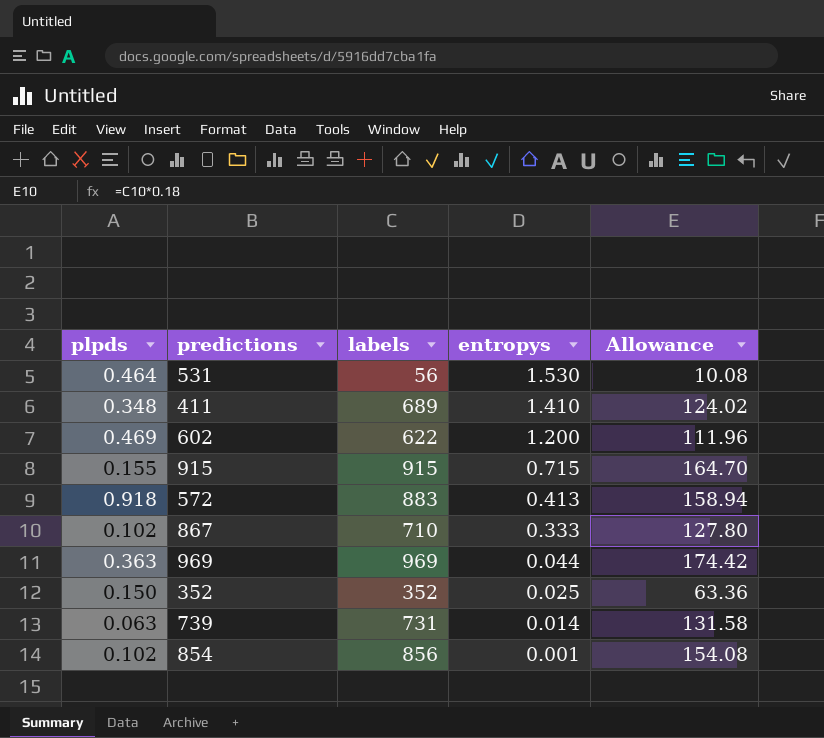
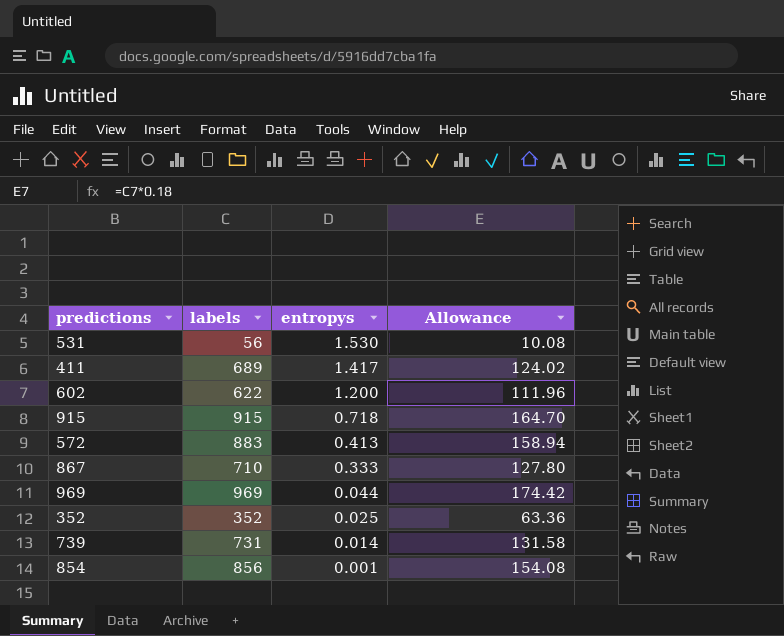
column plpds | position: 1 -> none
411 | entropys: 1.410 -> 1.417
915 | entropys: 0.715 -> 0.718

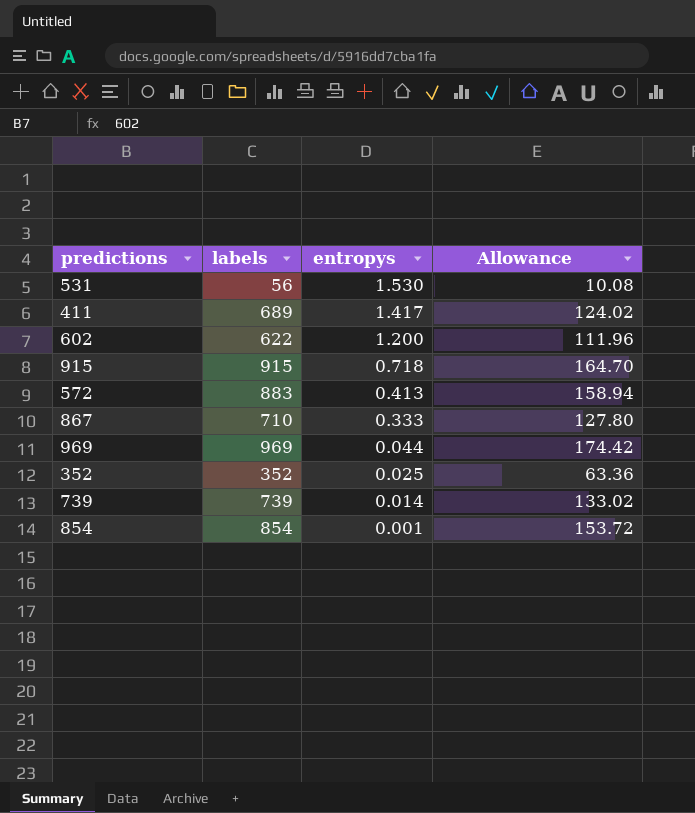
739 | labels: 731 -> 739
739 | Allowance: 131.58 -> 133.02
854 | labels: 856 -> 854
854 | Allowance: 154.08 -> 153.72

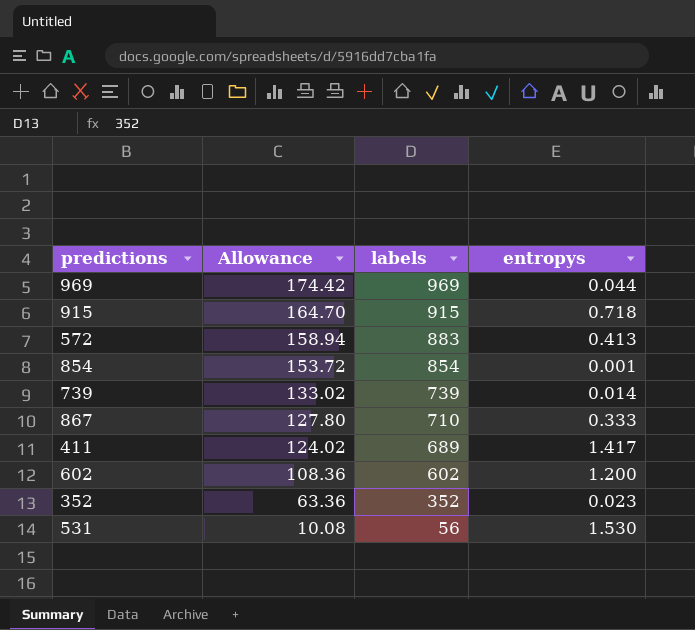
row order: entropys descending -> Allowance descending
column Allowance | position: 4 -> 2
602 | Allowance: 111.96 -> 108.36
602 | labels: 622 -> 602
352 | entropys: 0.025 -> 0.023

